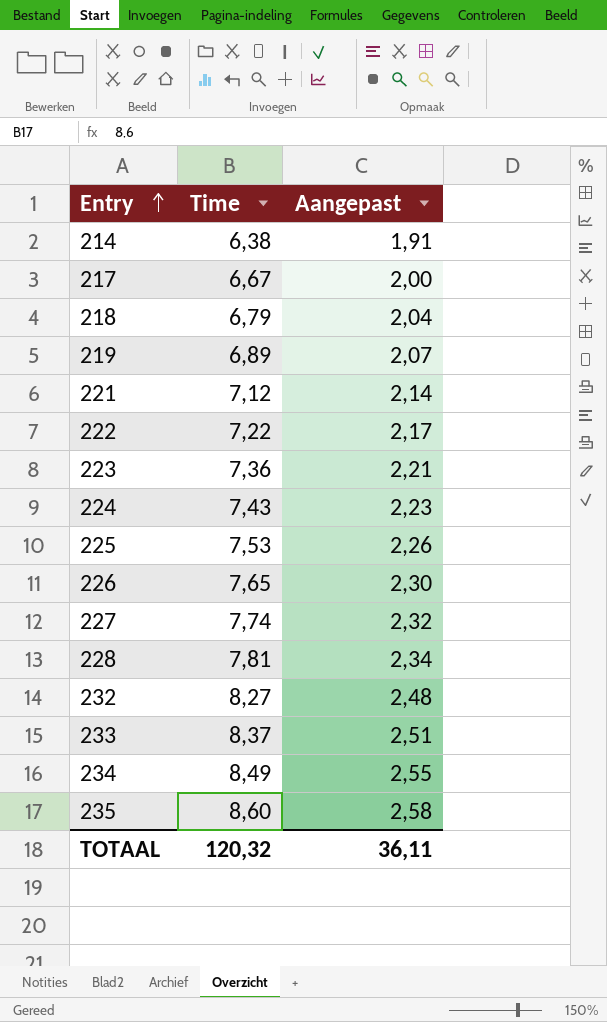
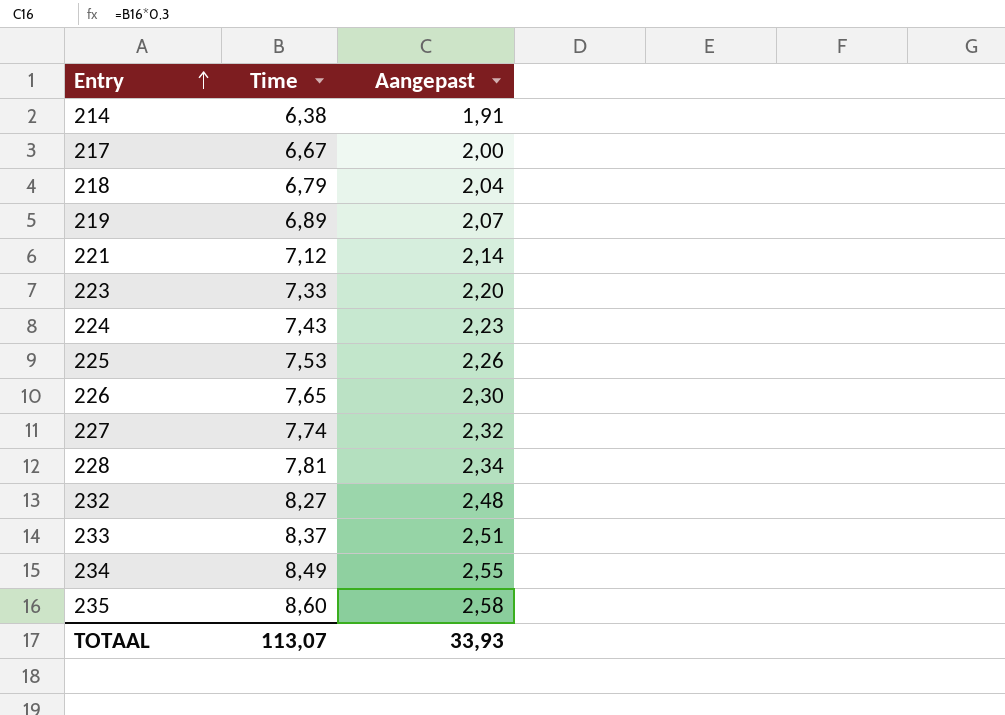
row 222: 7,22 | 2,17 -> none
223 | Time: 7,36 -> 7,33
223 | Aangepast: 2,21 -> 2,20
TOTAAL | Time: 120,32 -> 113,07
TOTAAL | Aangepast: 36,11 -> 33,93

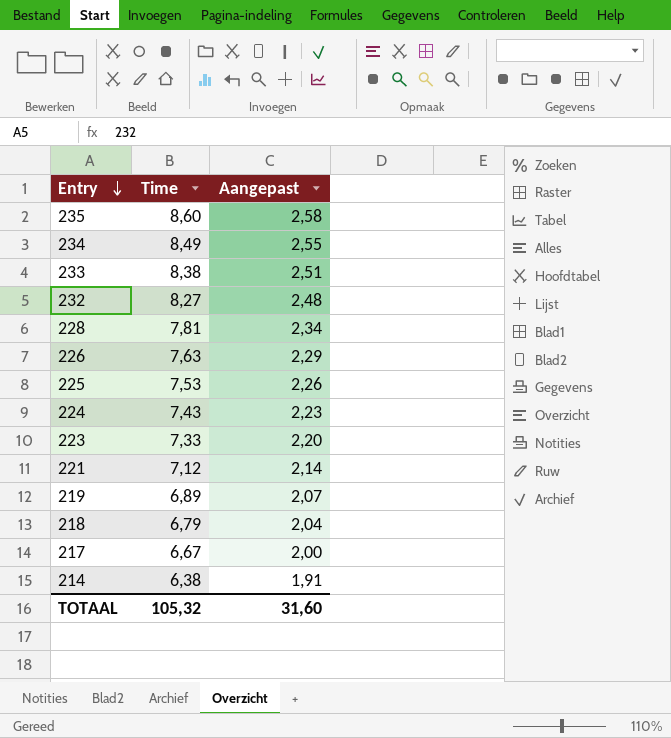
row order: Entry ascending -> Entry descending
row 227: 7,74 | 2,32 -> none
233 | Time: 8,37 -> 8,38
226 | Time: 7,65 -> 7,63
226 | Aangepast: 2,30 -> 2,29
TOTAAL | Time: 113,07 -> 105,32
TOTAAL | Aangepast: 33,93 -> 31,60

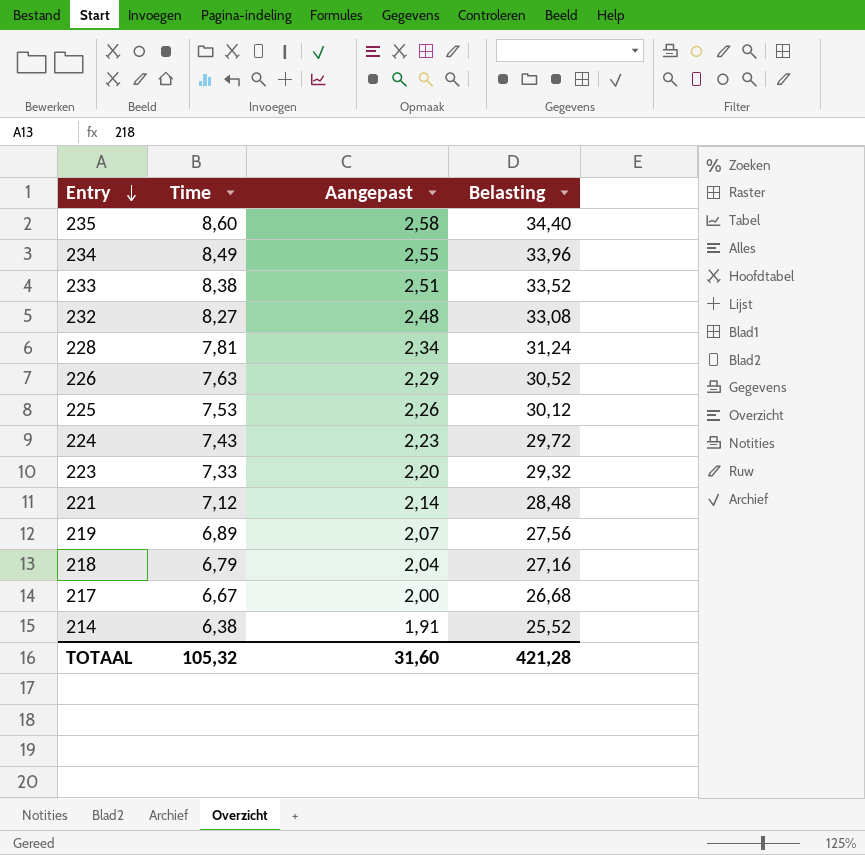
column Belasting | formula: none -> [Time] * 4

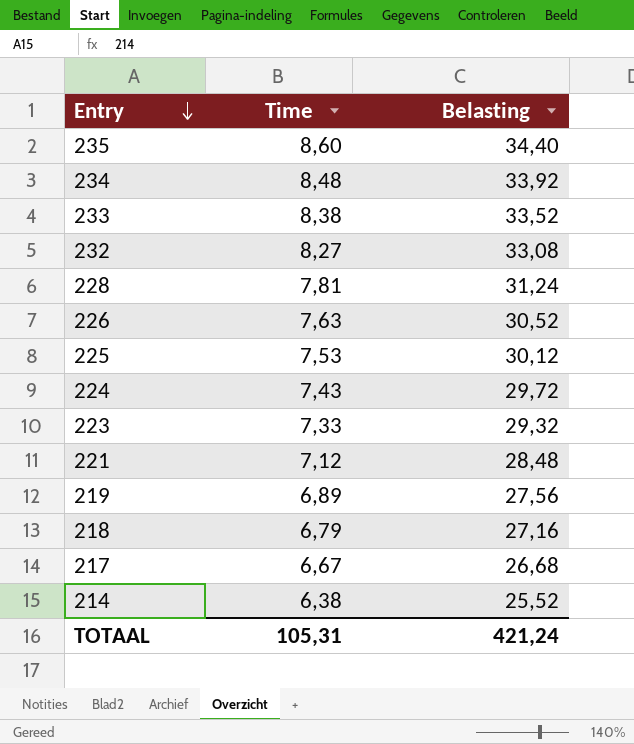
column Aangepast | formula: [Time] * 0,3 -> none
234 | Time: 8,49 -> 8,48
234 | Belasting: 33,96 -> 33,92
TOTAAL | Time: 105,32 -> 105,31
TOTAAL | Belasting: 421,28 -> 421,24

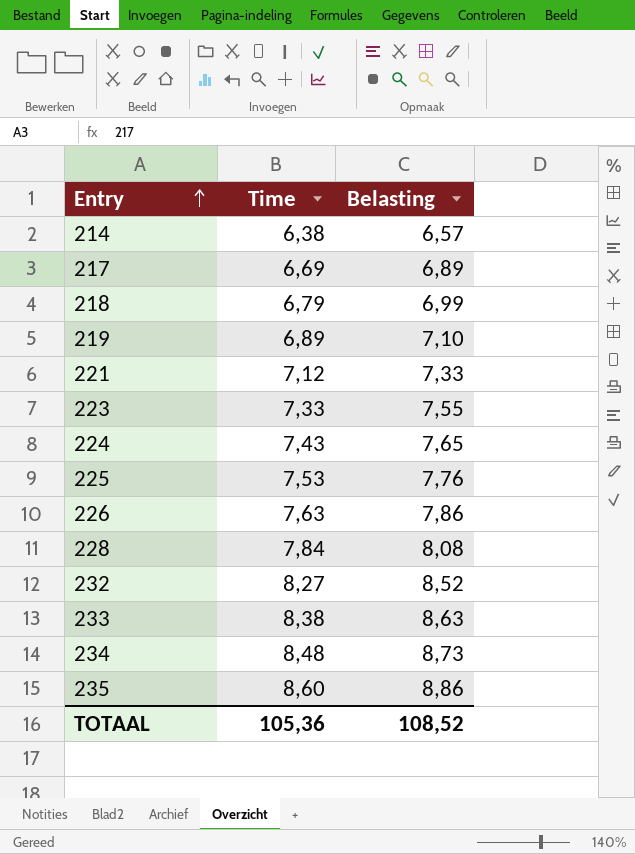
row order: Entry descending -> Entry ascending
column Belasting | formula: [Time] * 4 -> [Time] * 1,03
217 | Time: 6,67 -> 6,69
228 | Time: 7,81 -> 7,84
TOTAAL | Time: 105,31 -> 105,36
TOTAAL | Belasting: 421,24 -> 108,52

